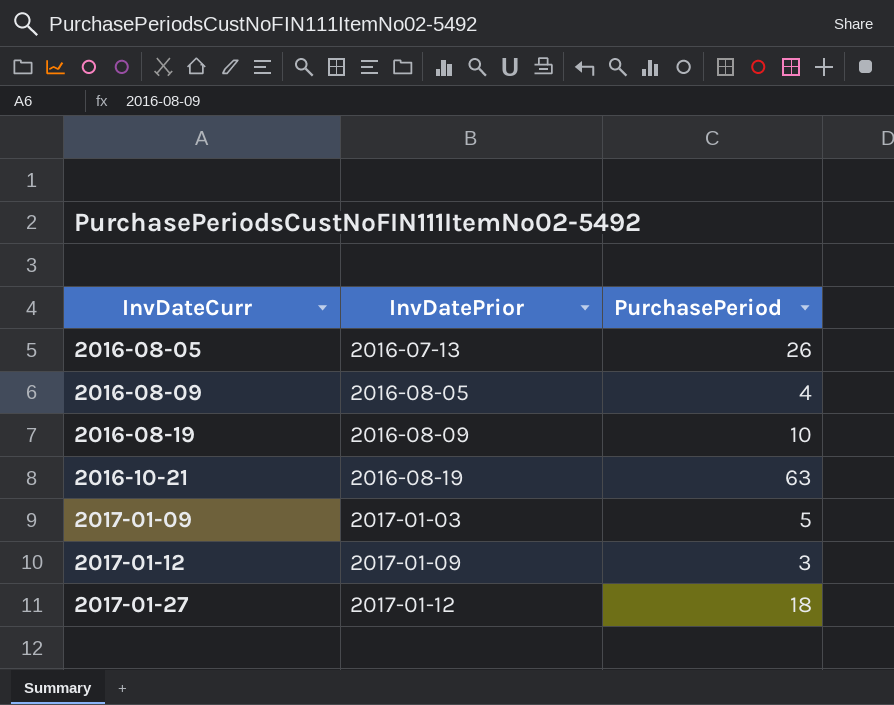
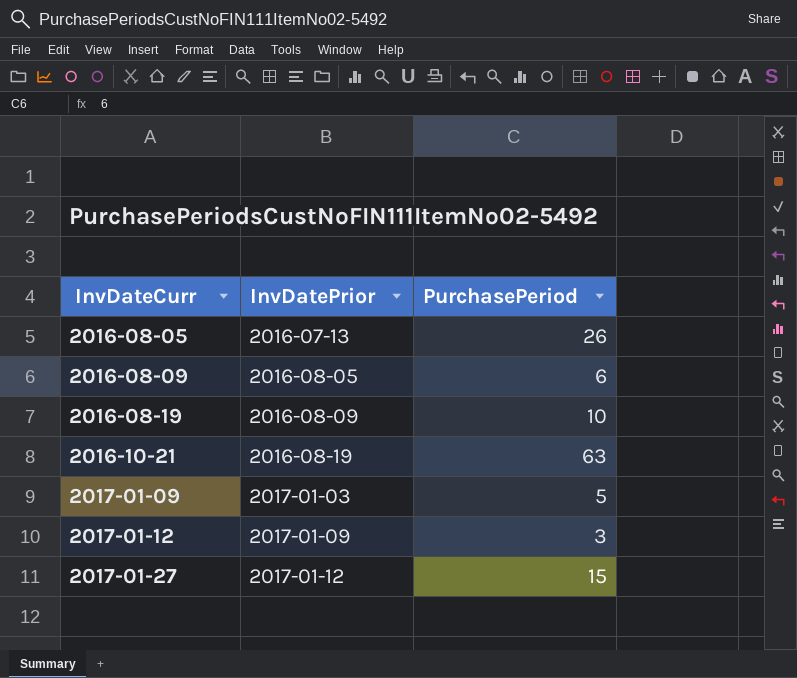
2016-08-09 | PurchasePeriod: 4 -> 6
2017-01-27 | PurchasePeriod: 18 -> 15

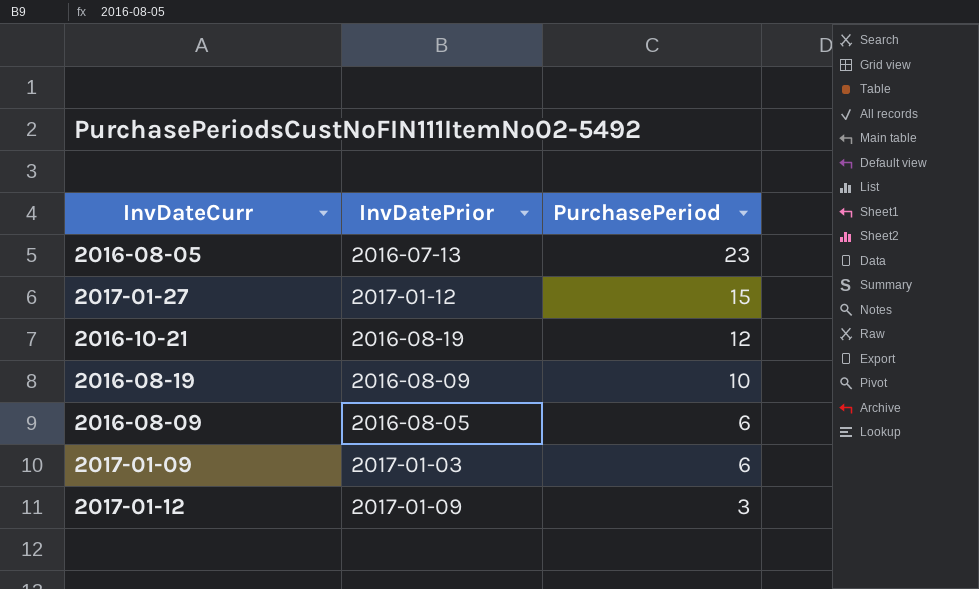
row order: InvDateCurr ascending -> PurchasePeriod descending
2016-08-05 | PurchasePeriod: 26 -> 23
2016-10-21 | PurchasePeriod: 63 -> 12
2017-01-09 | PurchasePeriod: 5 -> 6

